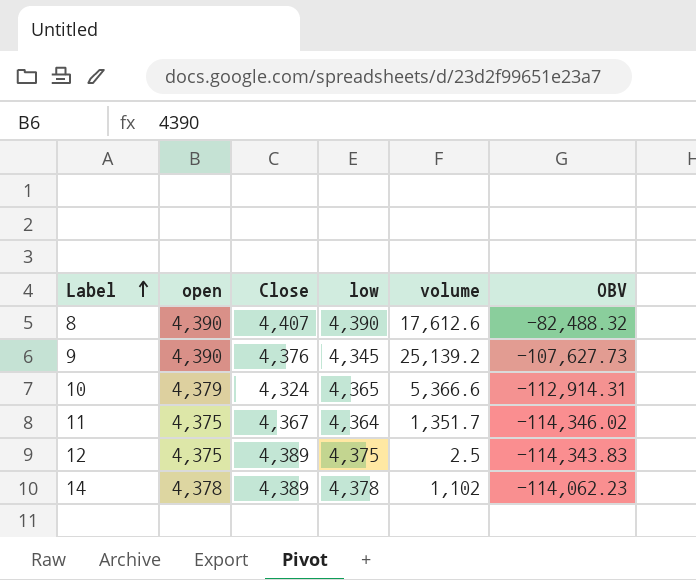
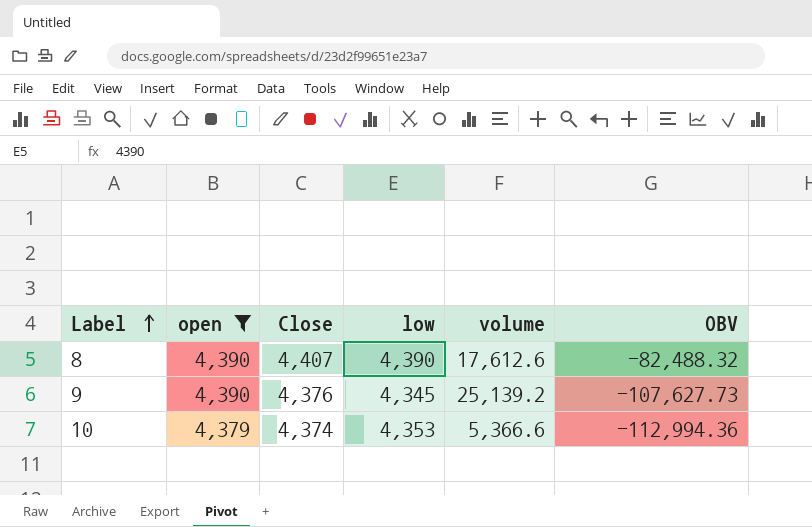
filter: none -> open >= 4,379
10 | Close: 4,324 -> 4,374
10 | low: 4,365 -> 4,353
10 | OBV: -112,914.31 -> -112,994.36

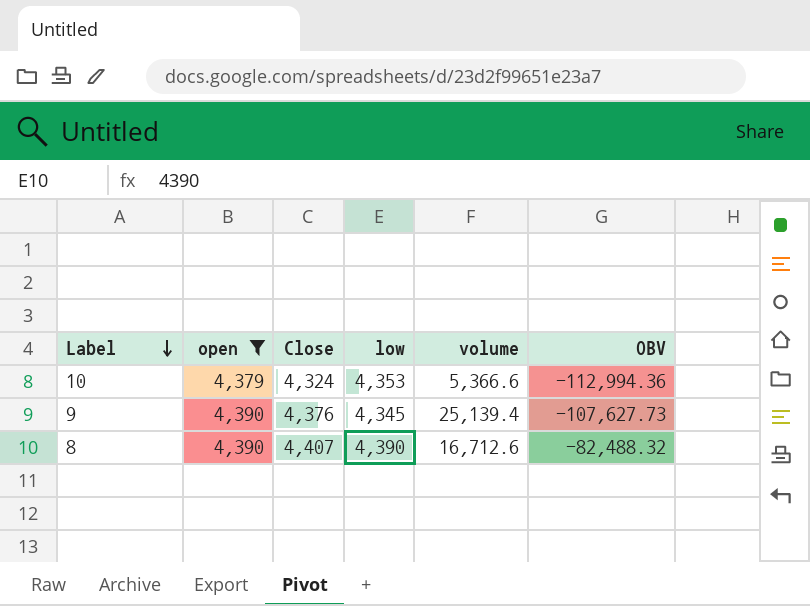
row order: Label ascending -> Label descending
10 | Close: 4,374 -> 4,324
9 | volume: 25,139.2 -> 25,139.4
8 | volume: 17,612.6 -> 16,712.6

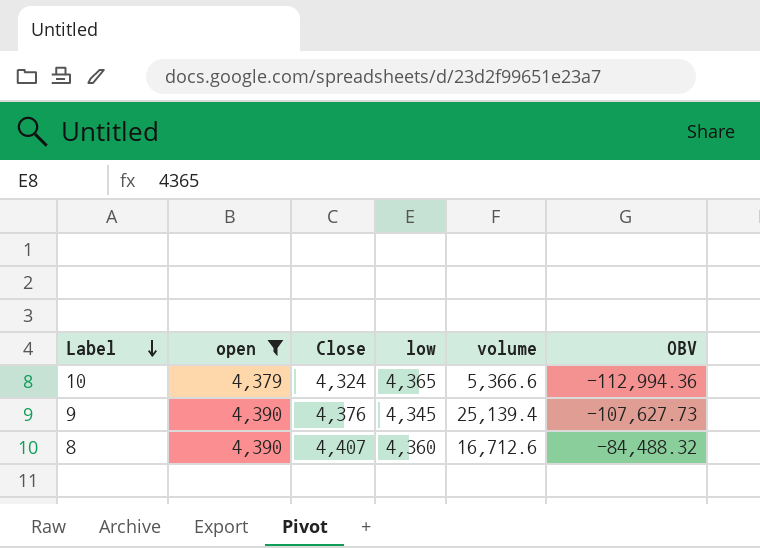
10 | low: 4,353 -> 4,365
8 | low: 4,390 -> 4,360
8 | OBV: -82,488.32 -> -84,488.32

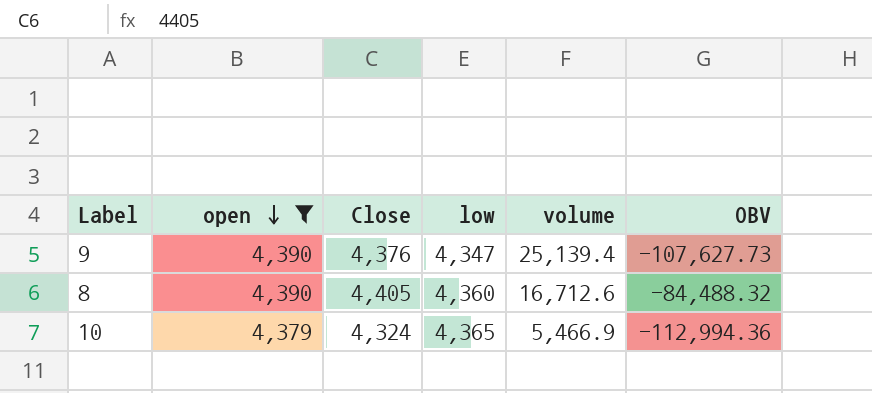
row order: Label descending -> open descending
9 | low: 4,345 -> 4,347
8 | Close: 4,407 -> 4,405
10 | volume: 5,366.6 -> 5,466.9

